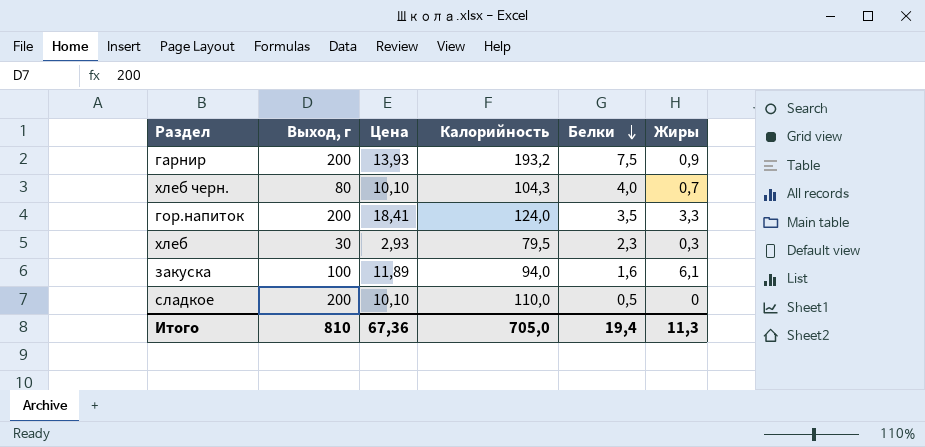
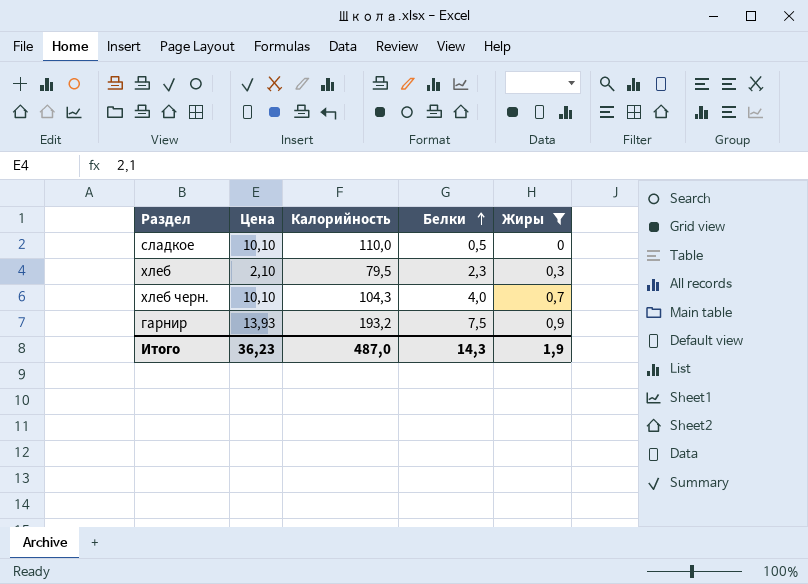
filter: none -> Жиры <= 0,9
row order: Белки descending -> Белки ascending
column Выход, г | position: 2 -> none
хлеб | Цена: 2,93 -> 2,10
Итого | Цена: 67,36 -> 36,23
Итого | Калорийность: 705,0 -> 487,0
Итого | Белки: 19,4 -> 14,3
Итого | Жиры: 11,3 -> 1,9

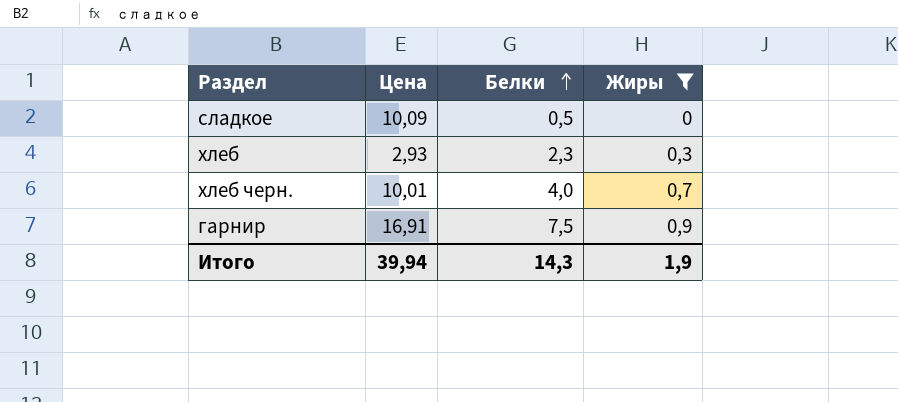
column Калорийность | position: 3 -> none
сладкое | Цена: 10,10 -> 10,09
хлеб | Цена: 2,10 -> 2,93
хлеб черн. | Цена: 10,10 -> 10,01
гарнир | Цена: 13,93 -> 16,91
Итого | Цена: 36,23 -> 39,94

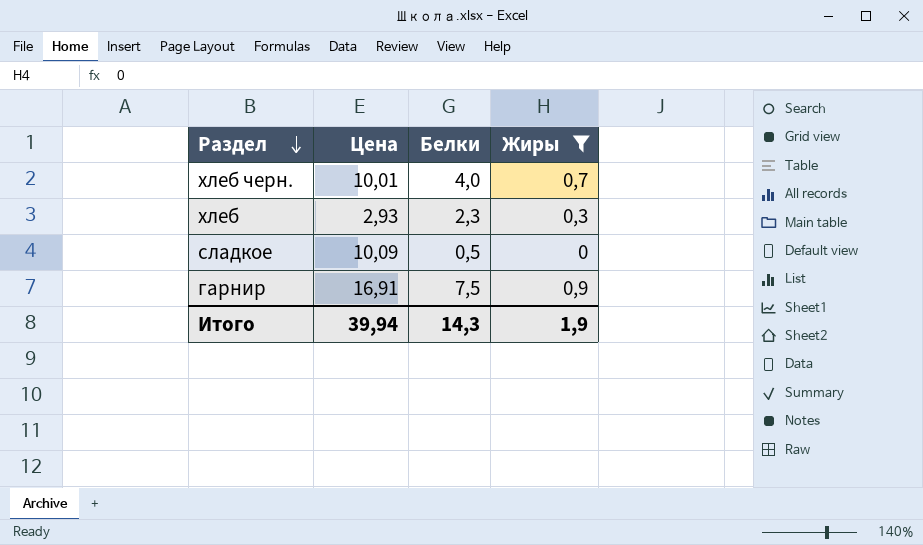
row order: Белки ascending -> Раздел descending

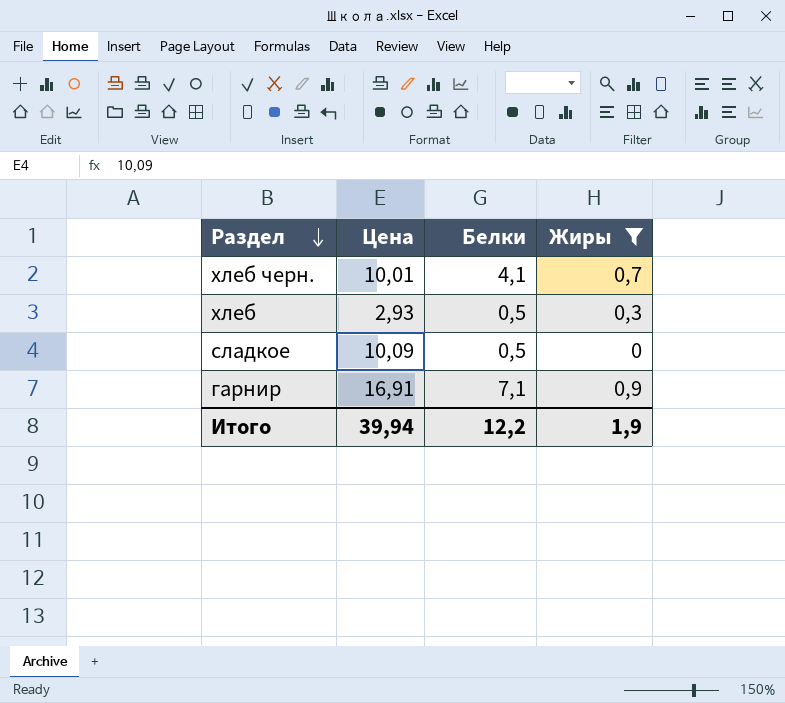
хлеб черн. | Белки: 4,0 -> 4,1
хлеб | Белки: 2,3 -> 0,5
гарнир | Белки: 7,5 -> 7,1
Итого | Белки: 14,3 -> 12,2

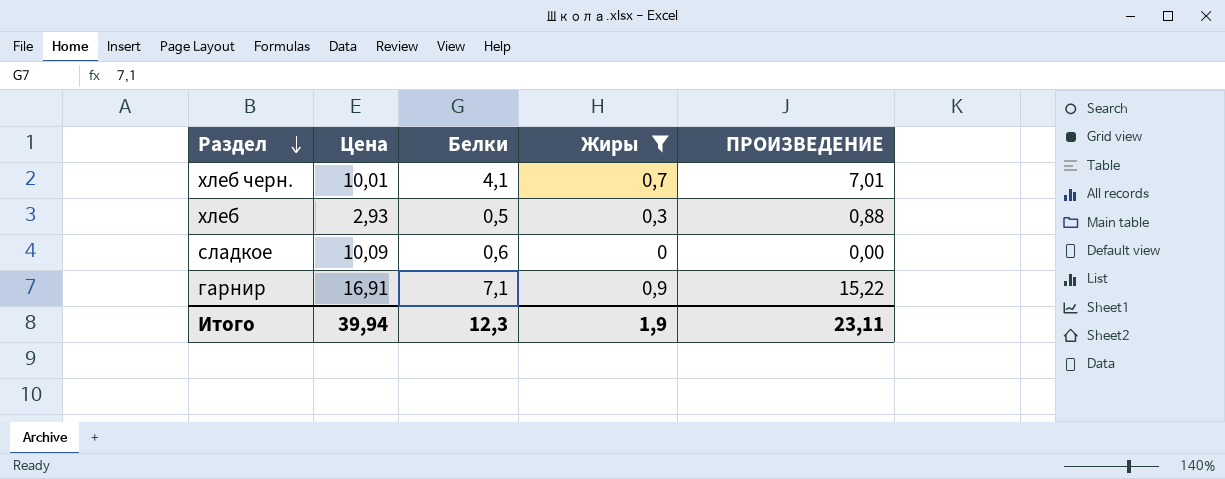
column ПРОИЗВЕДЕНИЕ | formula: none -> [Цена] * [Жиры]
сладкое | Белки: 0,5 -> 0,6
Итого | Белки: 12,2 -> 12,3

